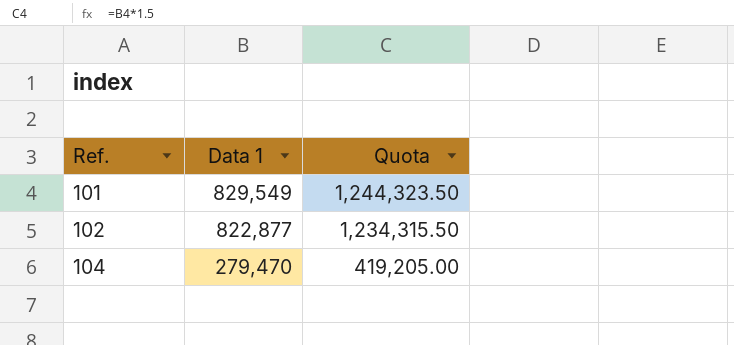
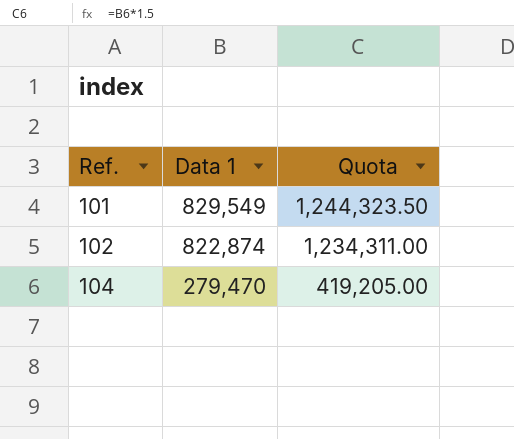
102 | Data 1: 822,877 -> 822,874
102 | Quota: 1,234,315.50 -> 1,234,311.00

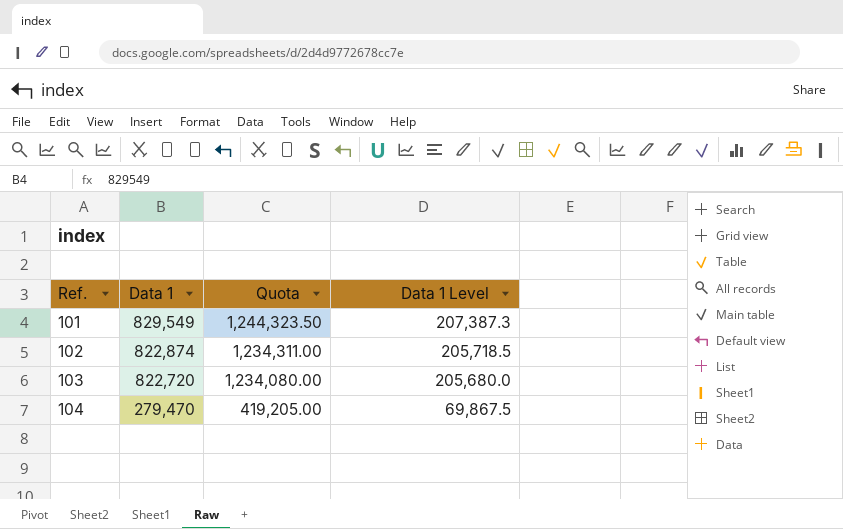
column Data 1 Level | formula: none -> [Data 1] * 0.25
row 103: none -> 822,720 | 1,234,080.00 | 205,680.0

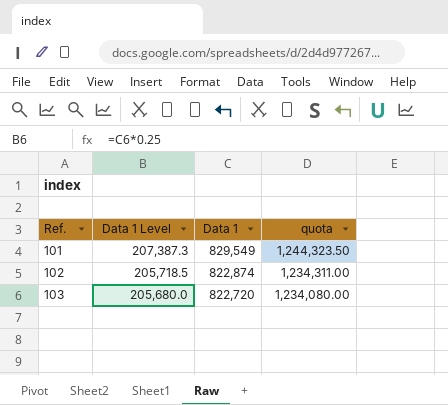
column Data 1 Level | position: 4 -> 2
column name: Quota -> quota
row 104: 279,470 | 419,205.00 | 69,867.5 -> none

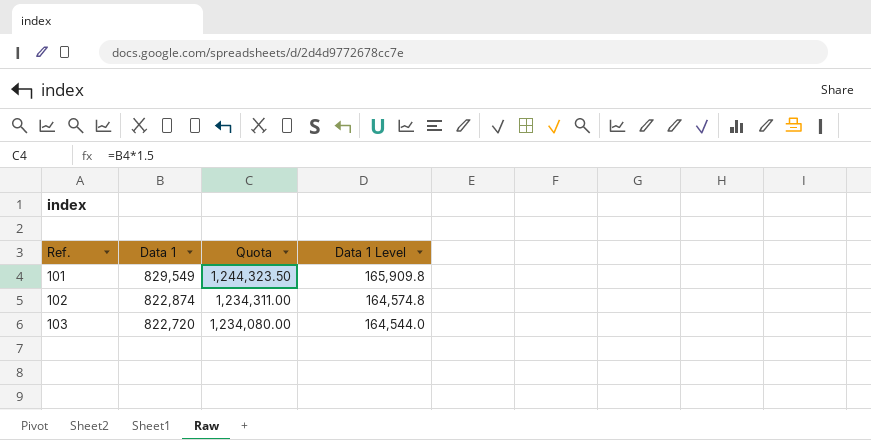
column name: quota -> Quota
column Data 1 Level | formula: [Data 1] * 0.25 -> [Data 1] * 0.2
column Data 1 Level | position: 2 -> 4

